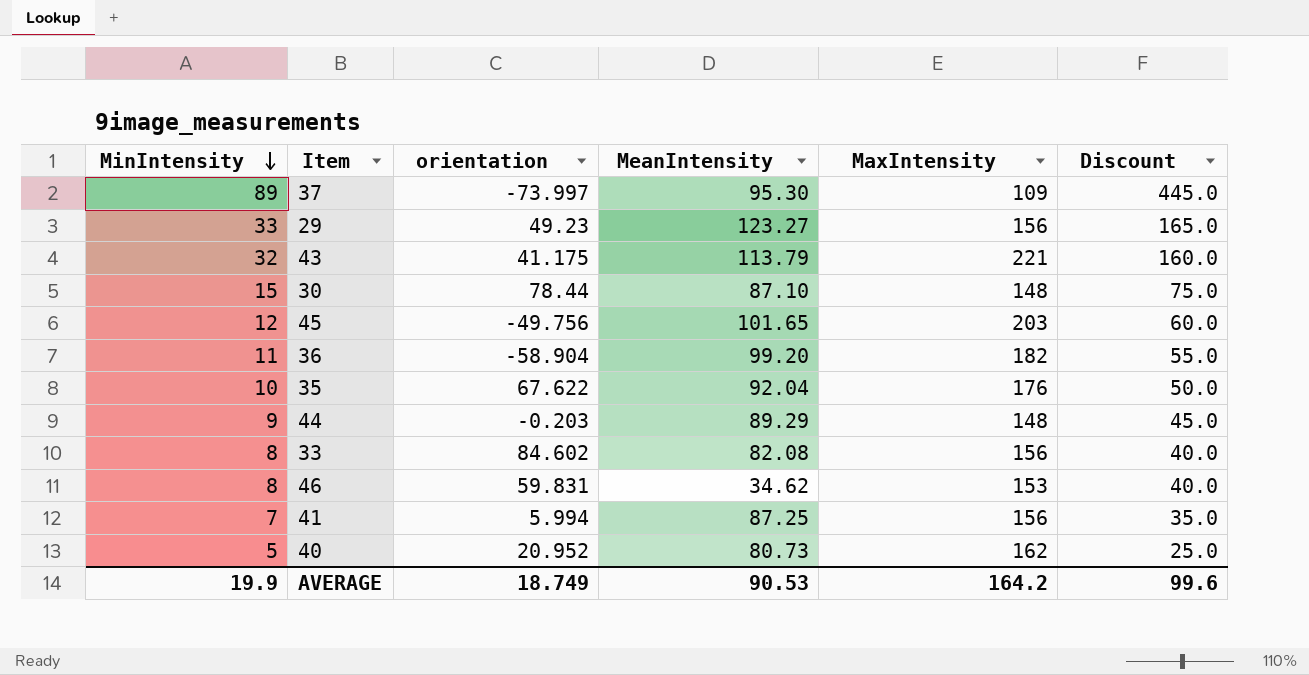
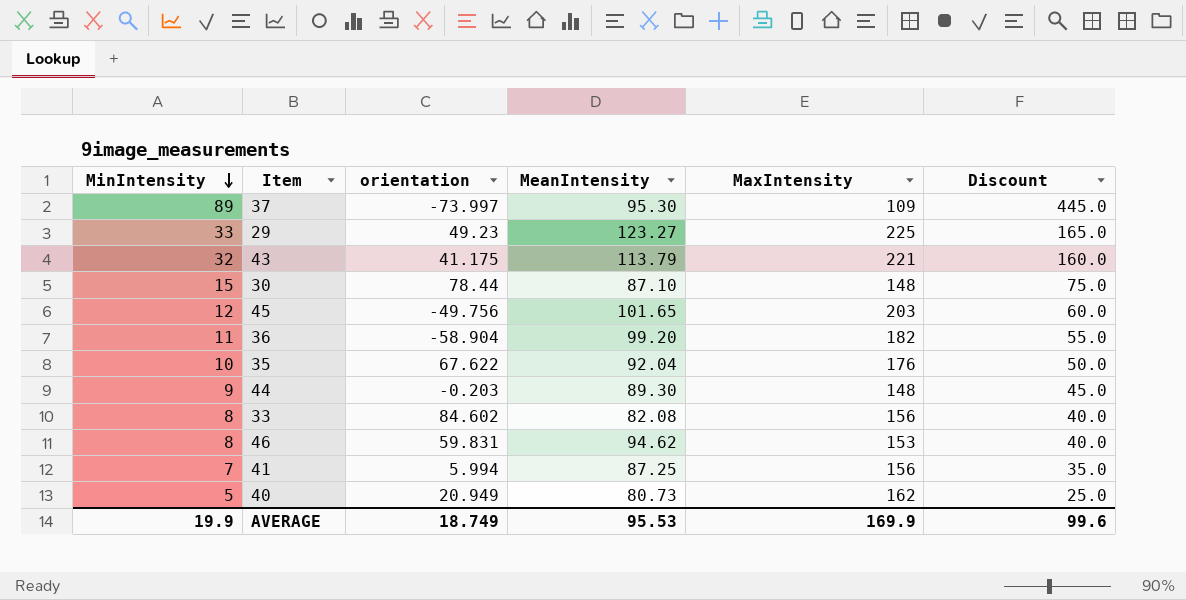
29 | MaxIntensity: 156 -> 225
44 | MeanIntensity: 89.29 -> 89.30
46 | MeanIntensity: 34.62 -> 94.62
40 | orientation: 20.952 -> 20.949
AVERAGE | MeanIntensity: 90.53 -> 95.53
AVERAGE | MaxIntensity: 164.2 -> 169.9

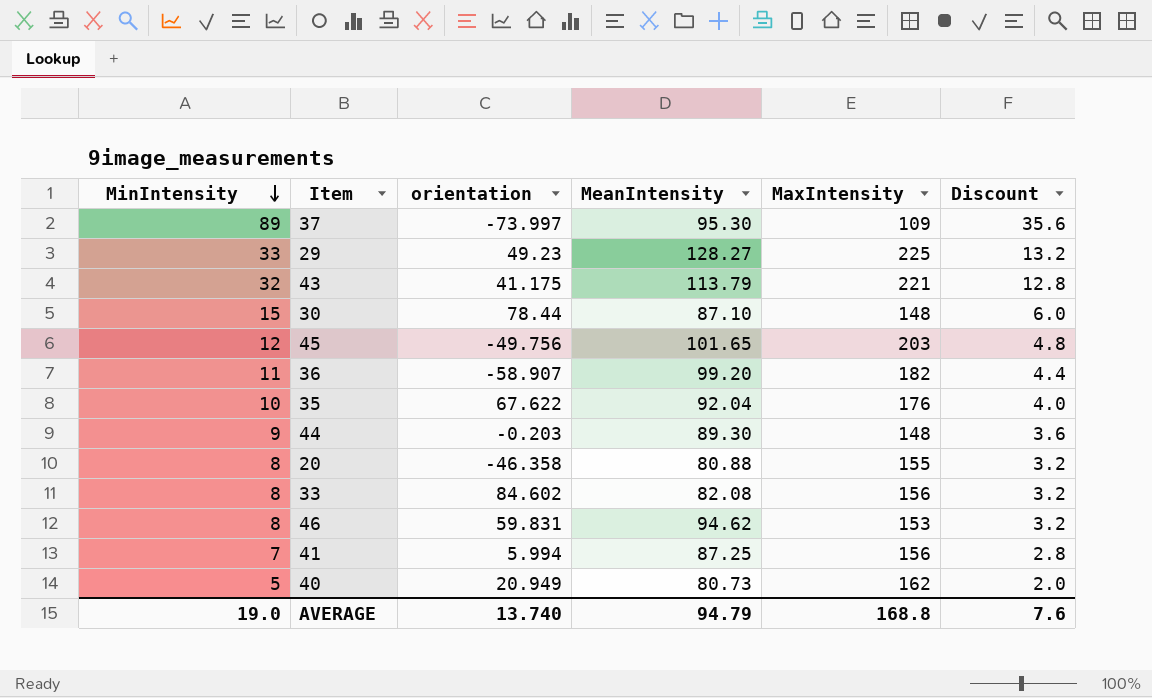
column Discount | formula: [MinIntensity] * 5 -> [MinIntensity] * 0.4
29 | MeanIntensity: 123.27 -> 128.27
36 | orientation: -58.904 -> -58.907
row 20: none -> 8 | -46.358 | 80.88 | 155 | 3.2
AVERAGE | MinIntensity: 19.9 -> 19.0
AVERAGE | orientation: 18.749 -> 13.740
AVERAGE | MeanIntensity: 95.53 -> 94.79
AVERAGE | MaxIntensity: 169.9 -> 168.8
AVERAGE | Discount: 99.6 -> 7.6

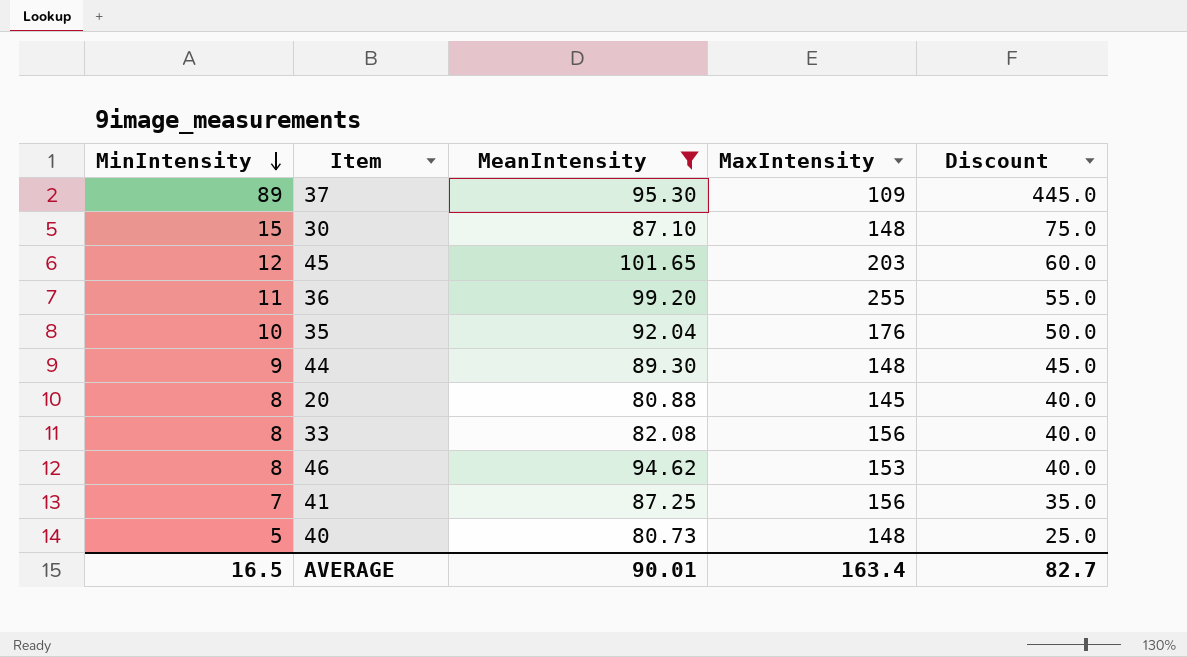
filter: none -> MeanIntensity <= 101.65
column orientation | position: 3 -> none
column Discount | formula: [MinIntensity] * 0.4 -> [MinIntensity] * 5
36 | MaxIntensity: 182 -> 255
20 | MaxIntensity: 155 -> 145
40 | MaxIntensity: 162 -> 148
AVERAGE | MinIntensity: 19.0 -> 16.5
AVERAGE | MeanIntensity: 94.79 -> 90.01
AVERAGE | MaxIntensity: 168.8 -> 163.4
AVERAGE | Discount: 7.6 -> 82.7

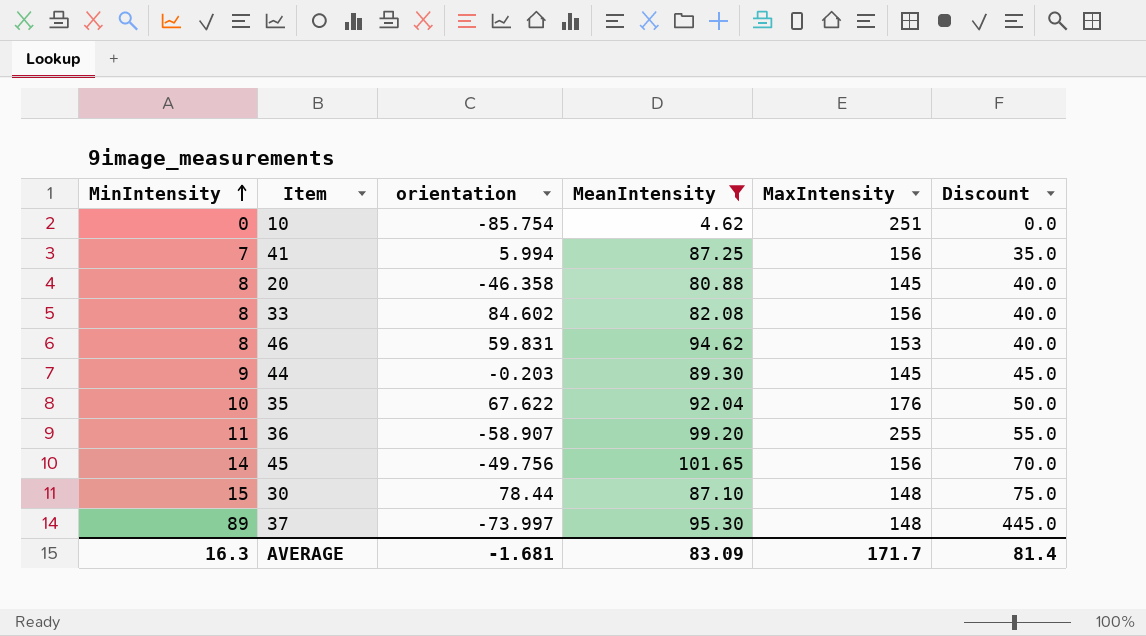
row order: MinIntensity descending -> MinIntensity ascending
column orientation | position: none -> 3
row 40: 5 | 80.73 | 148 | 25.0 -> none
row 10: none -> 0 | -85.754 | 4.62 | 251 | 0.0
44 | MaxIntensity: 148 -> 145
45 | MinIntensity: 12 -> 14
45 | MaxIntensity: 203 -> 156
45 | Discount: 60.0 -> 70.0
37 | MaxIntensity: 109 -> 148
AVERAGE | MinIntensity: 16.5 -> 16.3
AVERAGE | MeanIntensity: 90.01 -> 83.09
AVERAGE | MaxIntensity: 163.4 -> 171.7
AVERAGE | Discount: 82.7 -> 81.4

